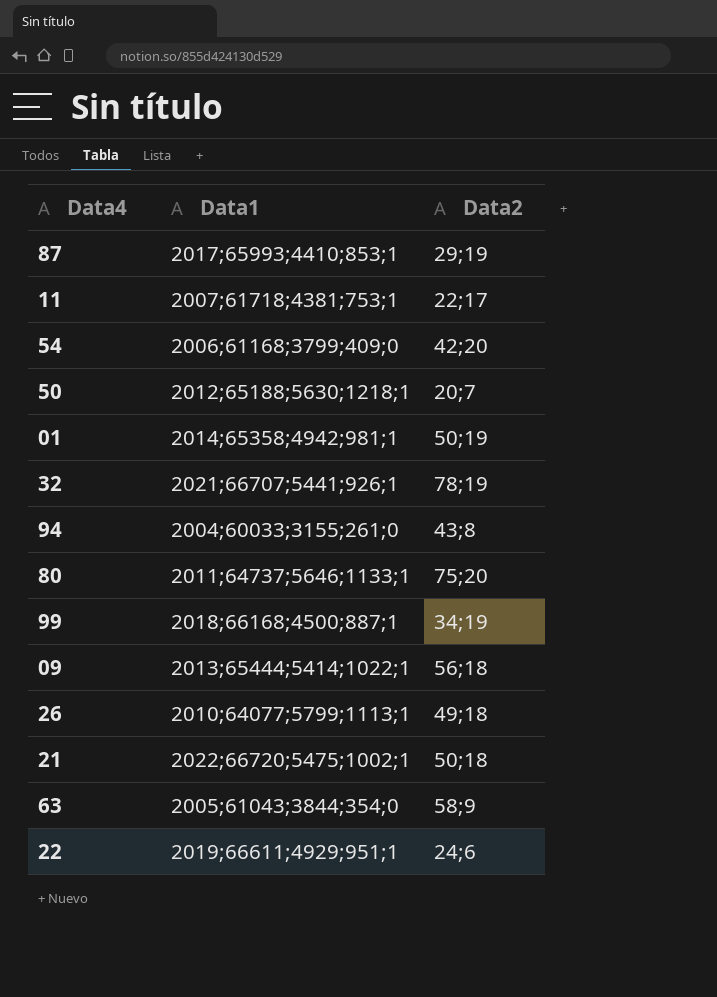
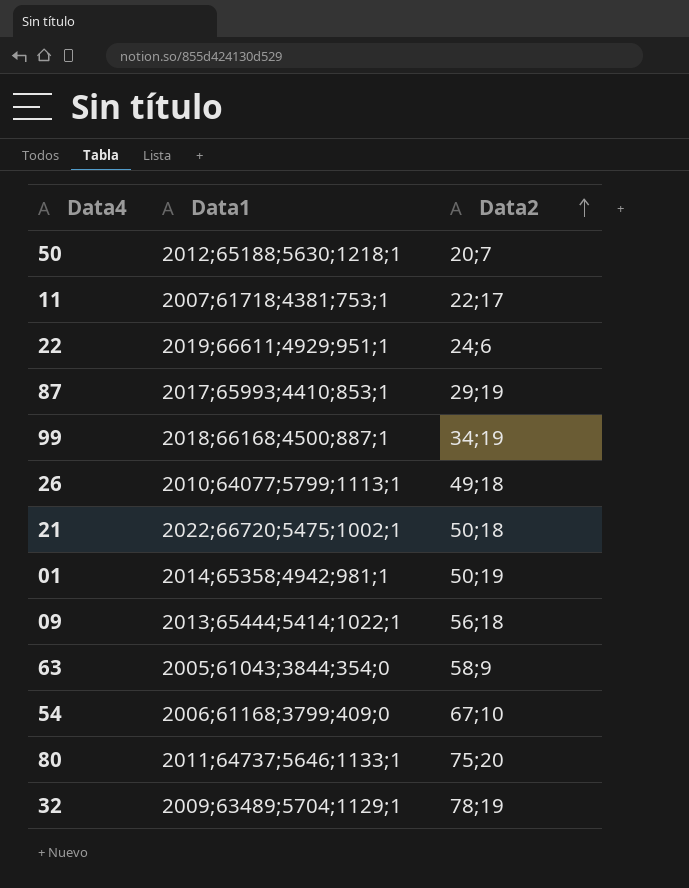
row order: none -> Data2 ascending
row 94: 2004;60033;3155;261;0 | 43;8 -> none
54 | Data2: 42;20 -> 67;10
32 | Data1: 2021;66707;5441;926;1 -> 2009;63489;5704;1129;1

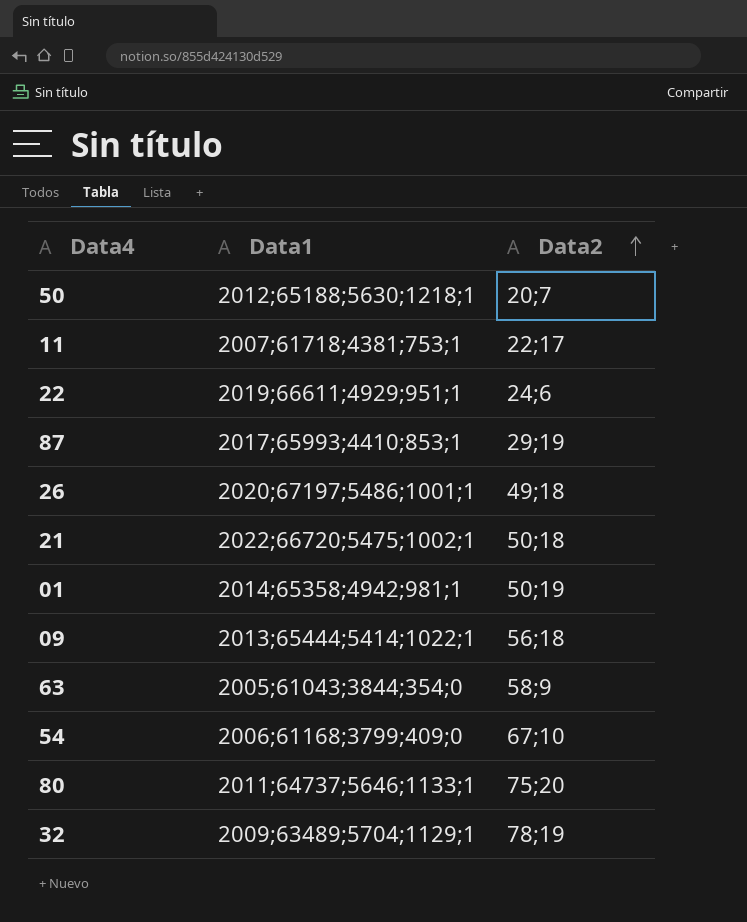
row 99: 2018;66168;4500;887;1 | 34;19 -> none
26 | Data1: 2010;64077;5799;1113;1 -> 2020;67197;5486;1001;1

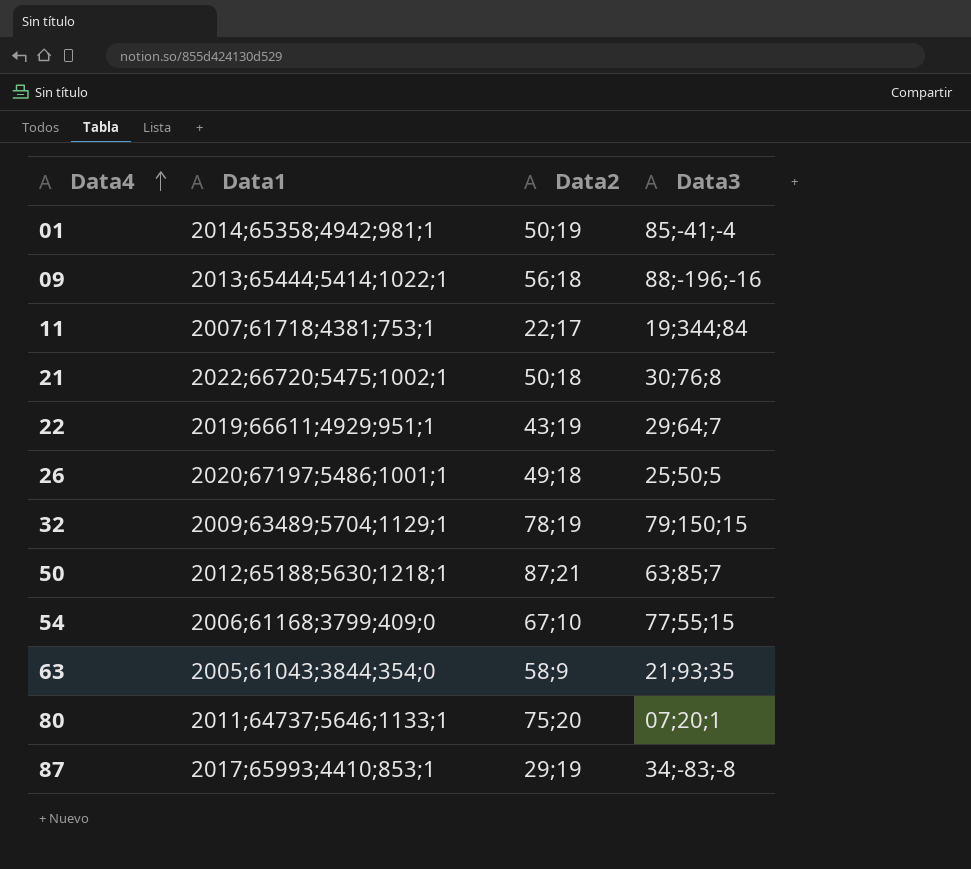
row order: Data2 ascending -> Data4 ascending
column Data3 | position: none -> 4
22 | Data2: 24;6 -> 43;19
50 | Data2: 20;7 -> 87;21

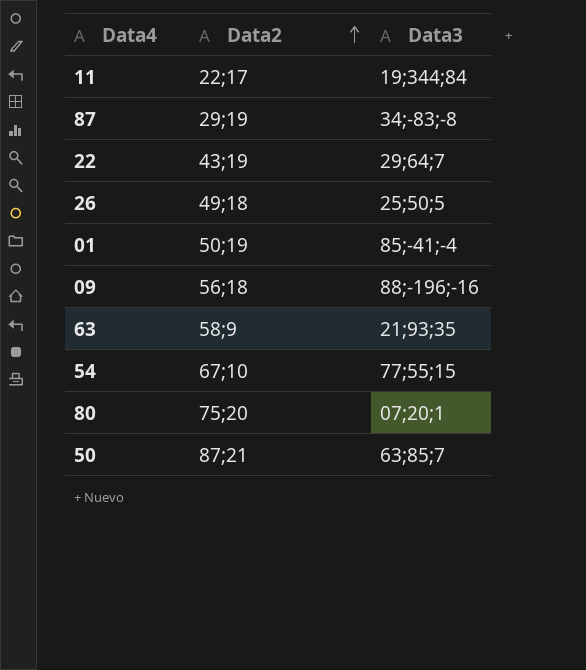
row order: Data4 ascending -> Data2 ascending
column Data1 | position: 2 -> none
row 21: 2022;66720;5475;1002;1 | 50;18 | 30;76;8 -> none
row 32: 2009;63489;5704;1129;1 | 78;19 | 79;150;15 -> none

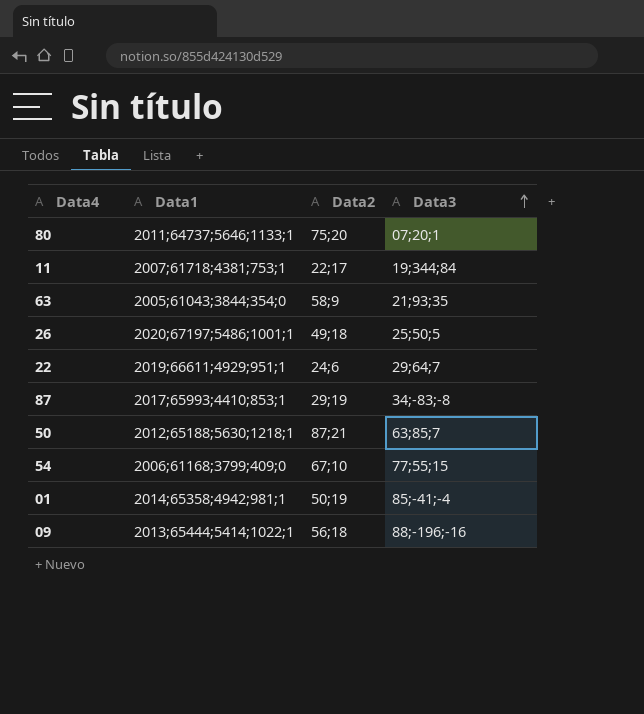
row order: Data2 ascending -> Data3 ascending
column Data1 | position: none -> 2
22 | Data2: 43;19 -> 24;6

